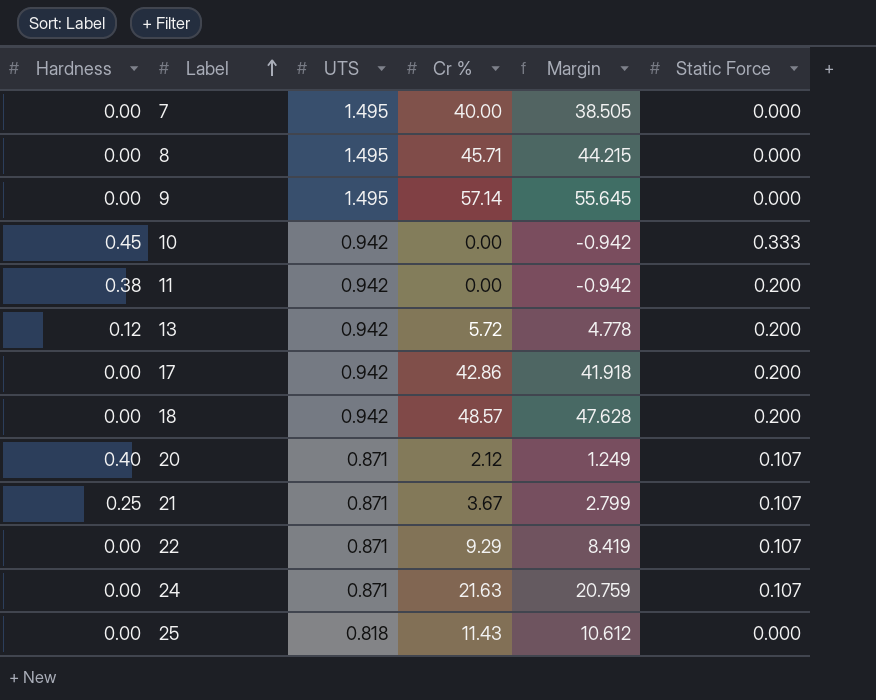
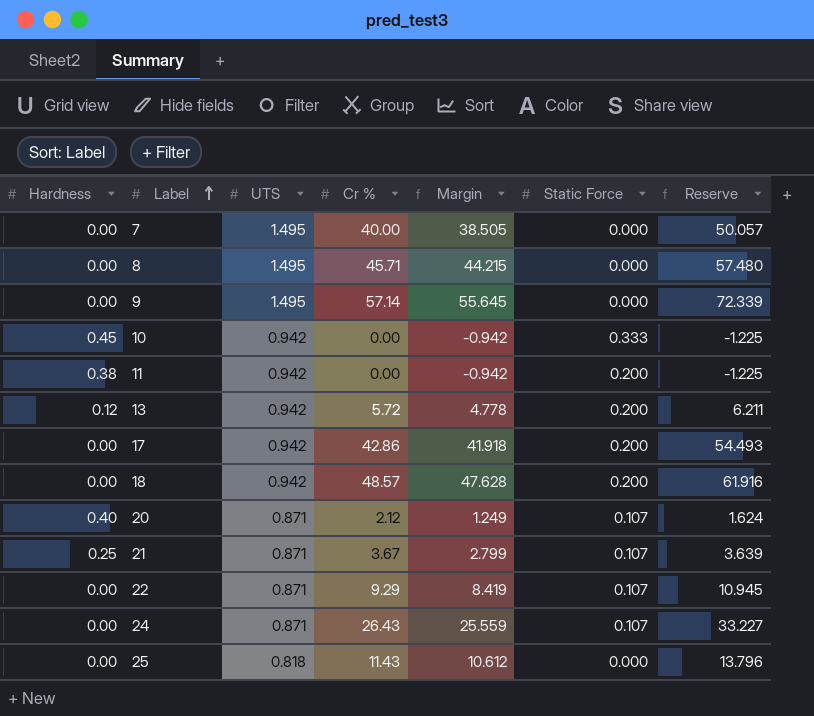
column Reserve | formula: none -> [Margin] * 1.3
24 | Cr %: 21.63 -> 26.43
24 | Margin: 20.759 -> 25.559

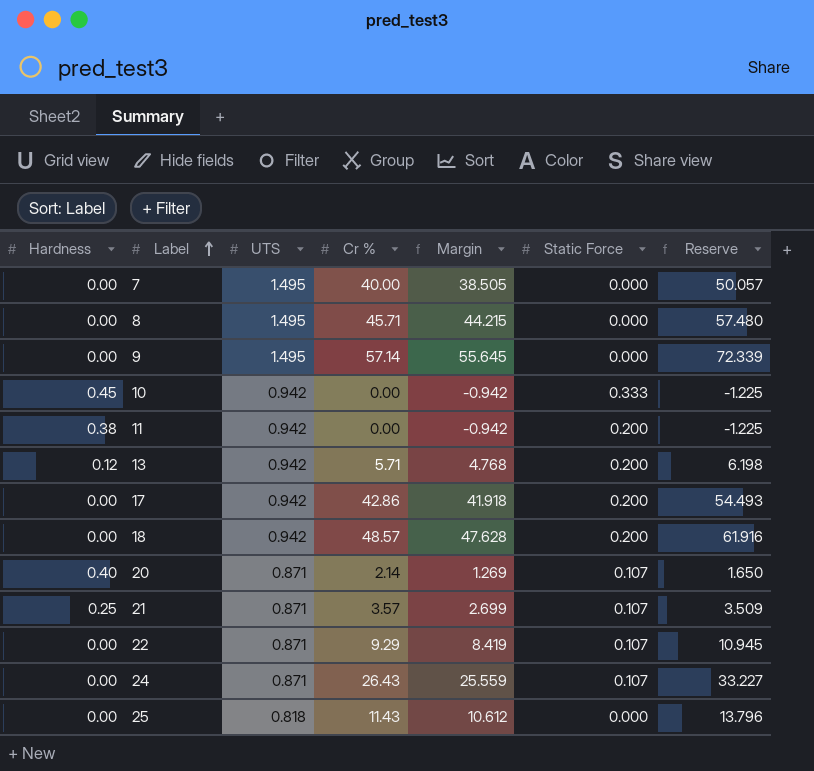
13 | Cr %: 5.72 -> 5.71
13 | Margin: 4.778 -> 4.768
13 | Reserve: 6.211 -> 6.198
20 | Cr %: 2.12 -> 2.14
20 | Margin: 1.249 -> 1.269
20 | Reserve: 1.624 -> 1.650
21 | Cr %: 3.67 -> 3.57
21 | Margin: 2.799 -> 2.699
21 | Reserve: 3.639 -> 3.509

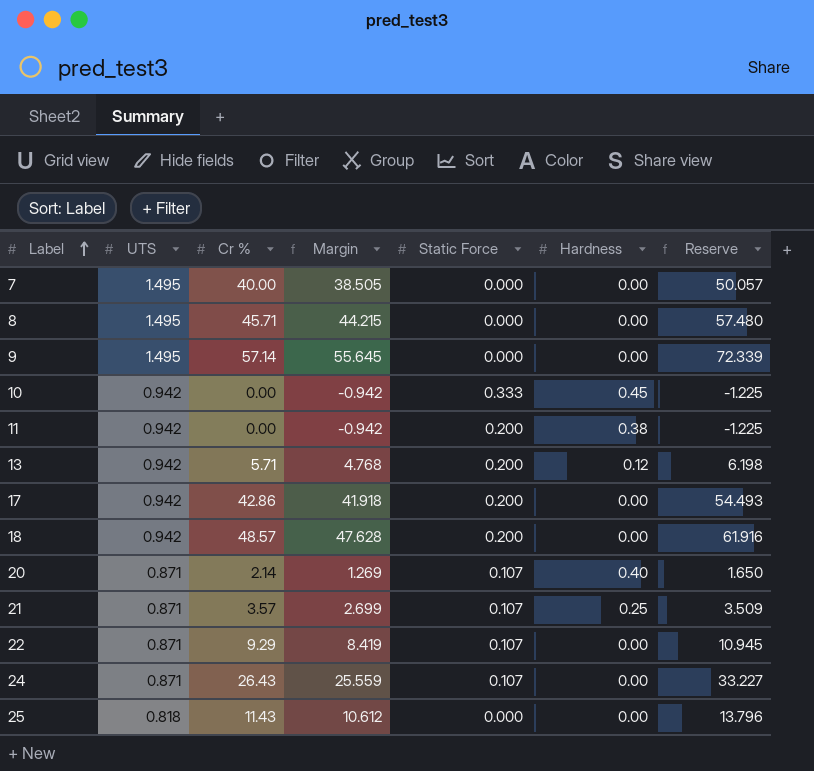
column Hardness | position: 1 -> 6

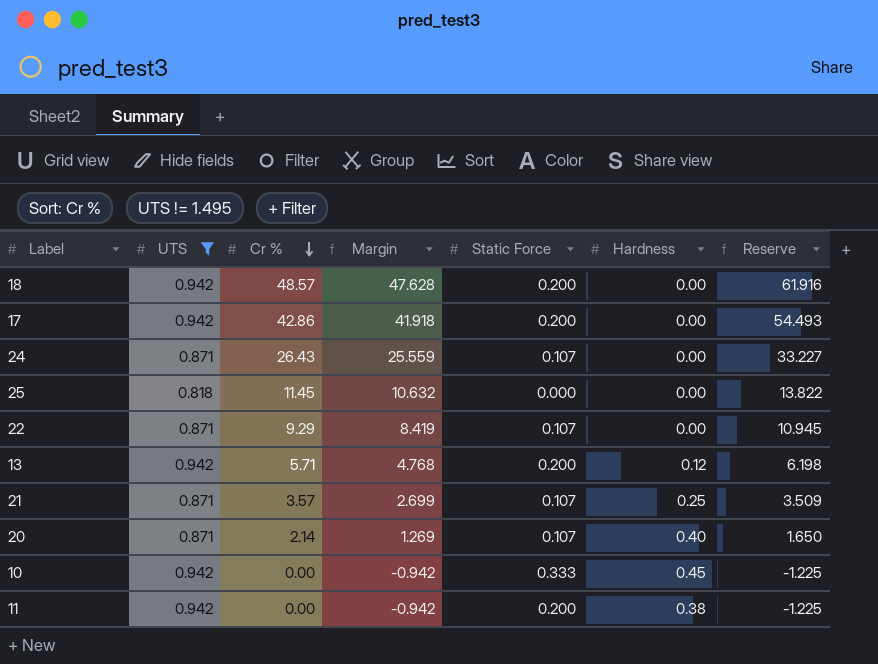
filter: none -> UTS != 1.495
row order: Label ascending -> Cr % descending
25 | Cr %: 11.43 -> 11.45
25 | Margin: 10.612 -> 10.632
25 | Reserve: 13.796 -> 13.822

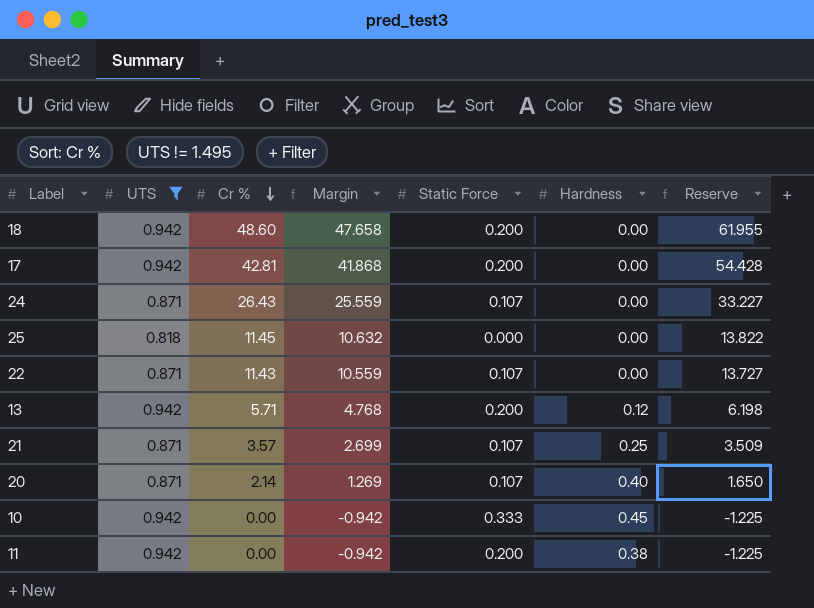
18 | Cr %: 48.57 -> 48.60
18 | Margin: 47.628 -> 47.658
18 | Reserve: 61.916 -> 61.955
17 | Cr %: 42.86 -> 42.81
17 | Margin: 41.918 -> 41.868
17 | Reserve: 54.493 -> 54.428
22 | Cr %: 9.29 -> 11.43
22 | Margin: 8.419 -> 10.559
22 | Reserve: 10.945 -> 13.727

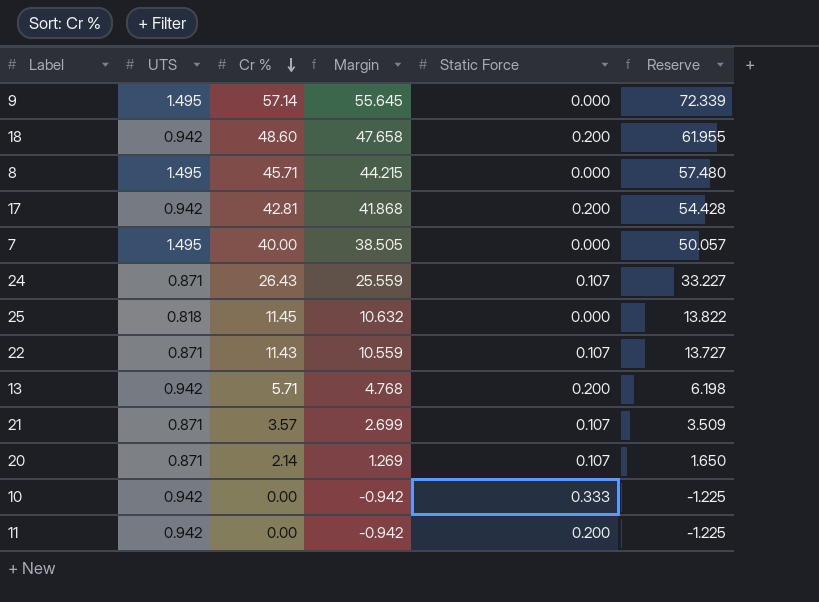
filter: UTS != 1.495 -> none
column Hardness | position: 6 -> none

